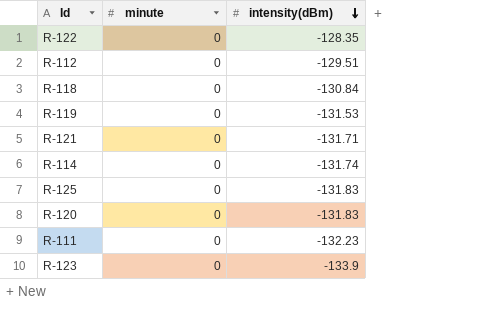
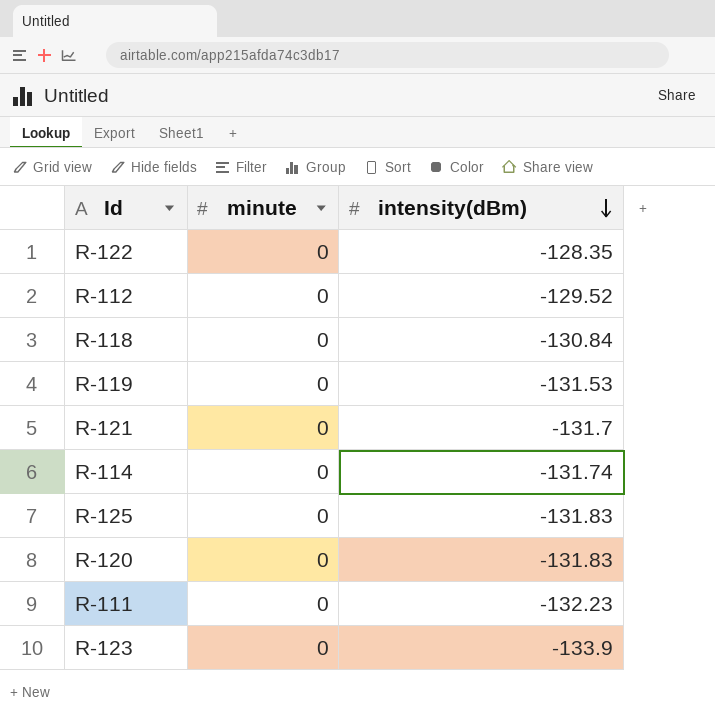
R-112 | intensity(dBm): -129.51 -> -129.52
R-121 | intensity(dBm): -131.71 -> -131.7

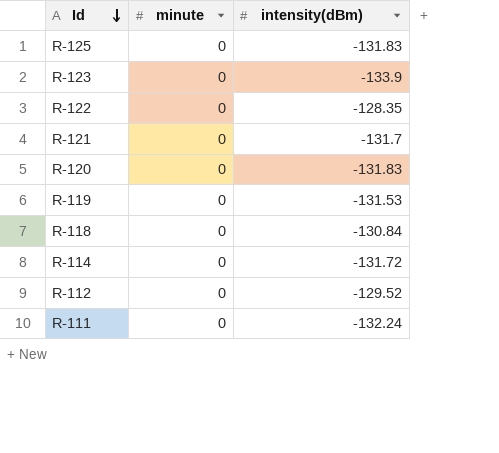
row order: intensity(dBm) descending -> Id descending
R-114 | intensity(dBm): -131.74 -> -131.72
R-111 | intensity(dBm): -132.23 -> -132.24

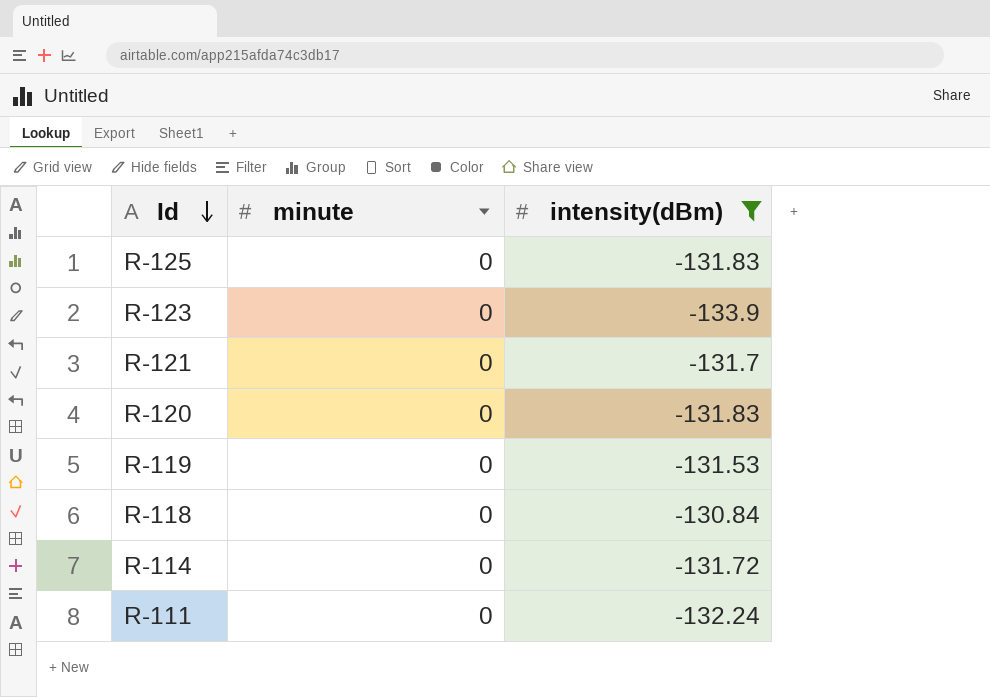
filter: none -> intensity(dBm) <= -130.84

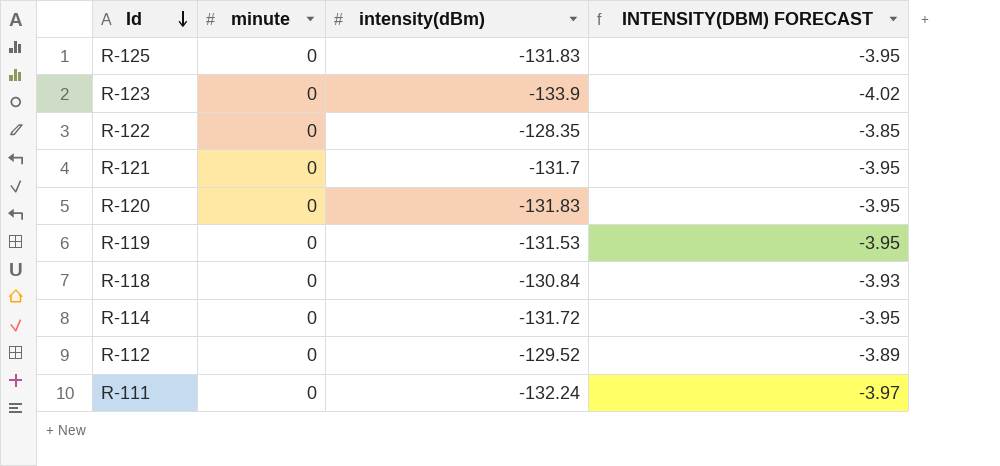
filter: intensity(dBm) <= -130.84 -> none
column INTENSITY(DBM) FORECAST | formula: none -> [intensity(dBm)] * 0.03

